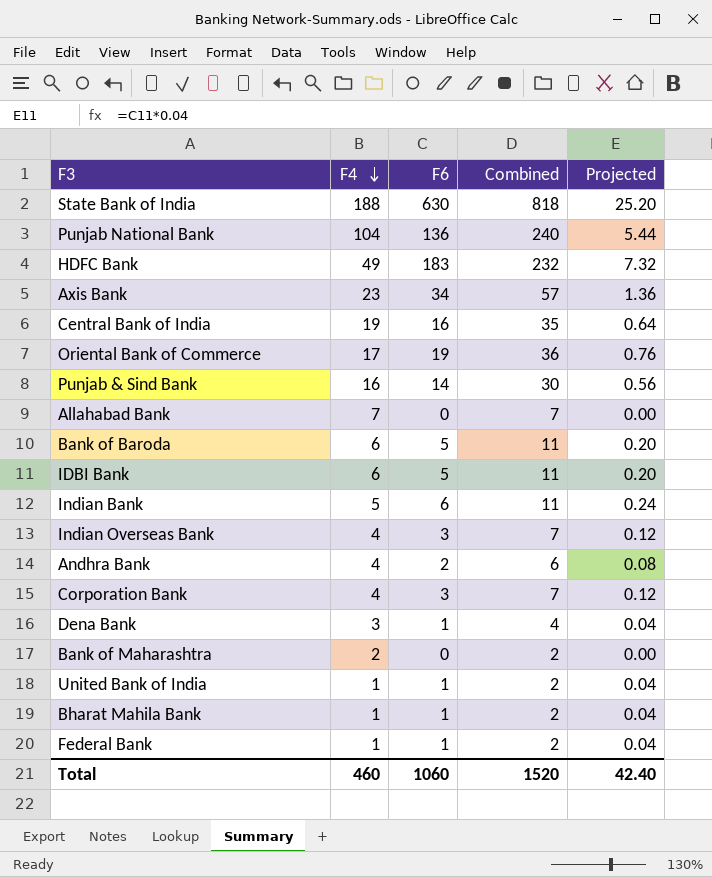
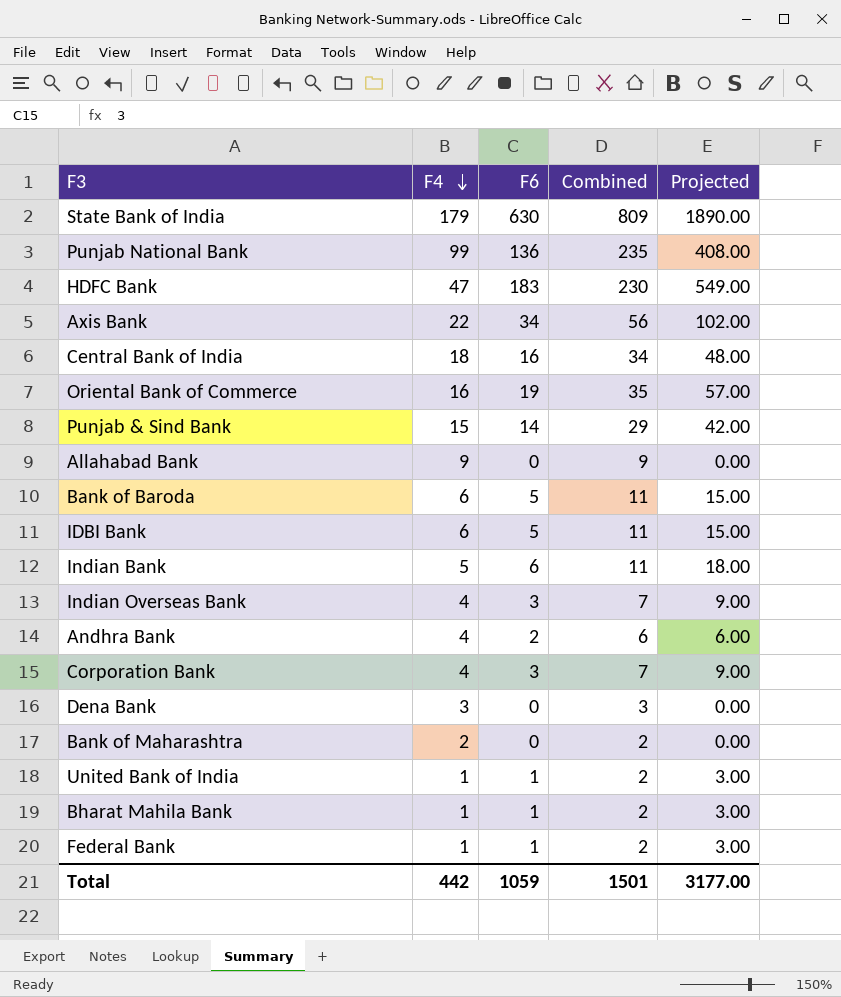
column Projected | formula: [F6] * 0.04 -> [F6] * 3
State Bank of India | F4: 188 -> 179
State Bank of India | Combined: 818 -> 809
Punjab National Bank | F4: 104 -> 99
Punjab National Bank | Combined: 240 -> 235
HDFC Bank | F4: 49 -> 47
HDFC Bank | Combined: 232 -> 230
Axis Bank | F4: 23 -> 22
Axis Bank | Combined: 57 -> 56
Central Bank of India | F4: 19 -> 18
Central Bank of India | Combined: 35 -> 34
Oriental Bank of Commerce | F4: 17 -> 16
Oriental Bank of Commerce | Combined: 36 -> 35
Punjab & Sind Bank | F4: 16 -> 15
Punjab & Sind Bank | Combined: 30 -> 29
Allahabad Bank | F4: 7 -> 9
Allahabad Bank | Combined: 7 -> 9
Dena Bank | F6: 1 -> 0
Dena Bank | Combined: 4 -> 3
Total | F4: 460 -> 442
Total | F6: 1060 -> 1059
Total | Combined: 1520 -> 1501
Total | Projected: 42.40 -> 3177.00

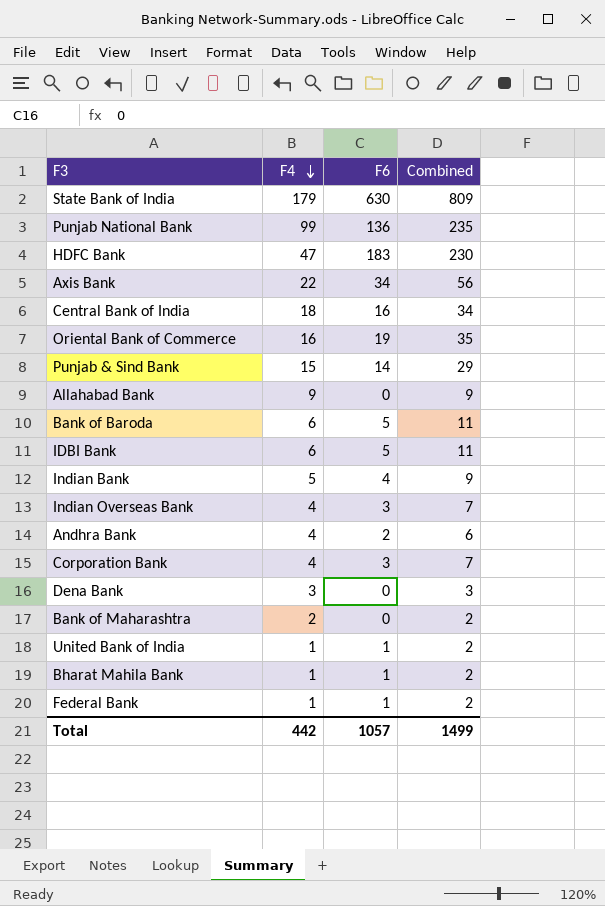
column Projected | formula: [F6] * 3 -> none
Indian Bank | F6: 6 -> 4
Indian Bank | Combined: 11 -> 9
Total | F6: 1059 -> 1057
Total | Combined: 1501 -> 1499

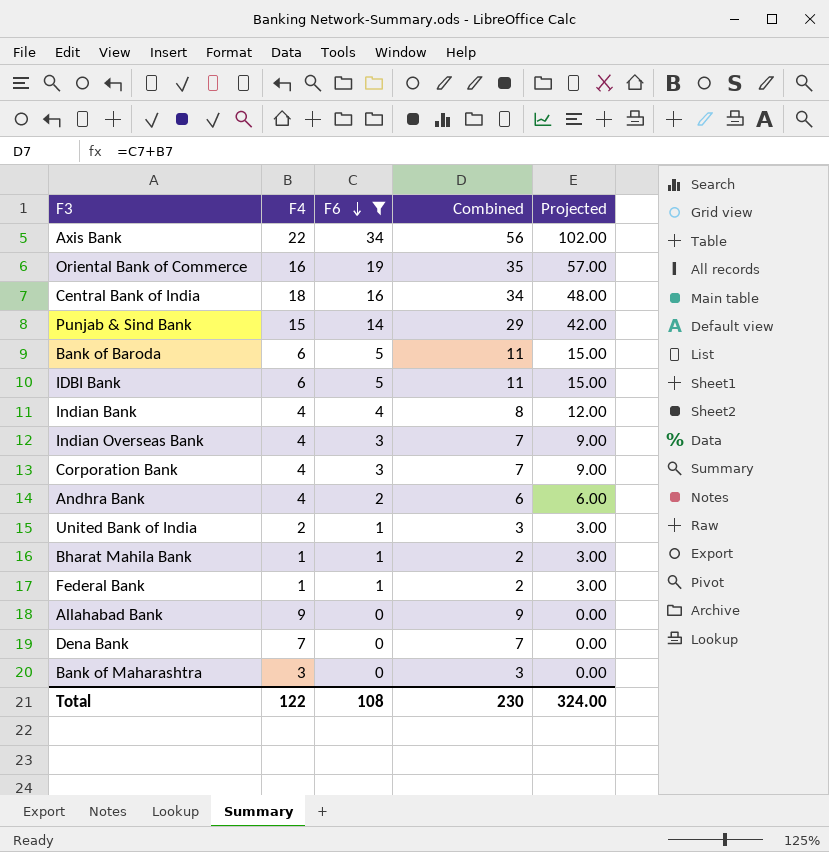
filter: none -> F6 <= 34
row order: F4 descending -> F6 descending
column Projected | formula: none -> [F6] * 3
Indian Bank | F4: 5 -> 4
Indian Bank | Combined: 9 -> 8
United Bank of India | F4: 1 -> 2
United Bank of India | Combined: 2 -> 3
Dena Bank | F4: 3 -> 7
Dena Bank | Combined: 3 -> 7
Bank of Maharashtra | F4: 2 -> 3
Bank of Maharashtra | Combined: 2 -> 3
Total | F4: 442 -> 122
Total | F6: 1057 -> 108
Total | Combined: 1499 -> 230

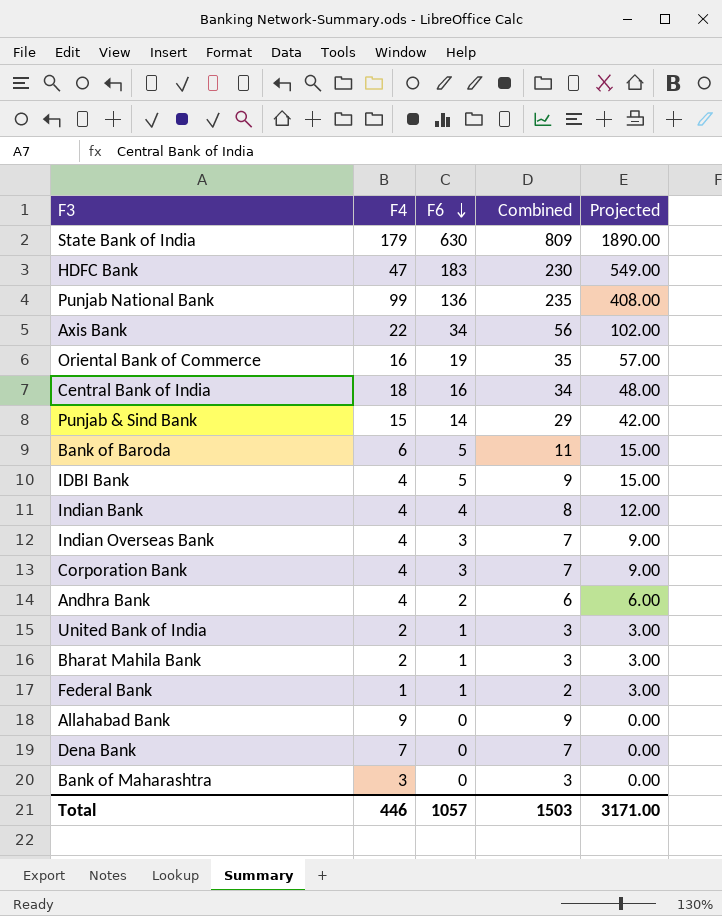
filter: F6 <= 34 -> none
IDBI Bank | F4: 6 -> 4
IDBI Bank | Combined: 11 -> 9
Bharat Mahila Bank | F4: 1 -> 2
Bharat Mahila Bank | Combined: 2 -> 3
Total | F4: 122 -> 446
Total | F6: 108 -> 1057
Total | Combined: 230 -> 1503
Total | Projected: 324.00 -> 3171.00

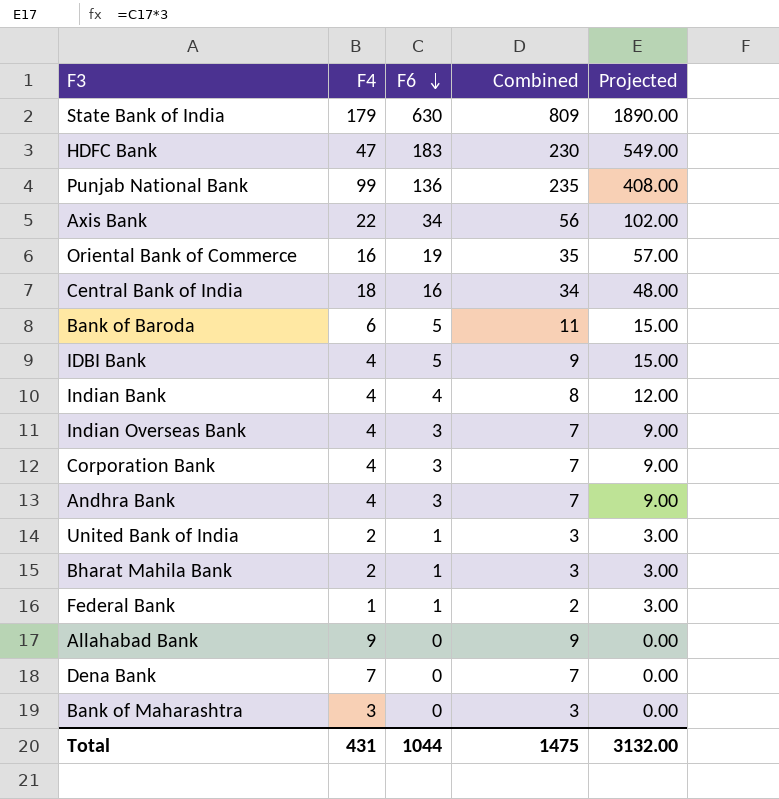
row Punjab & Sind Bank: 15 | 14 | 29 | 42.00 -> none
Andhra Bank | F6: 2 -> 3
Andhra Bank | Combined: 6 -> 7
Andhra Bank | Projected: 6.00 -> 9.00
Total | F4: 446 -> 431
Total | F6: 1057 -> 1044
Total | Combined: 1503 -> 1475
Total | Projected: 3171.00 -> 3132.00

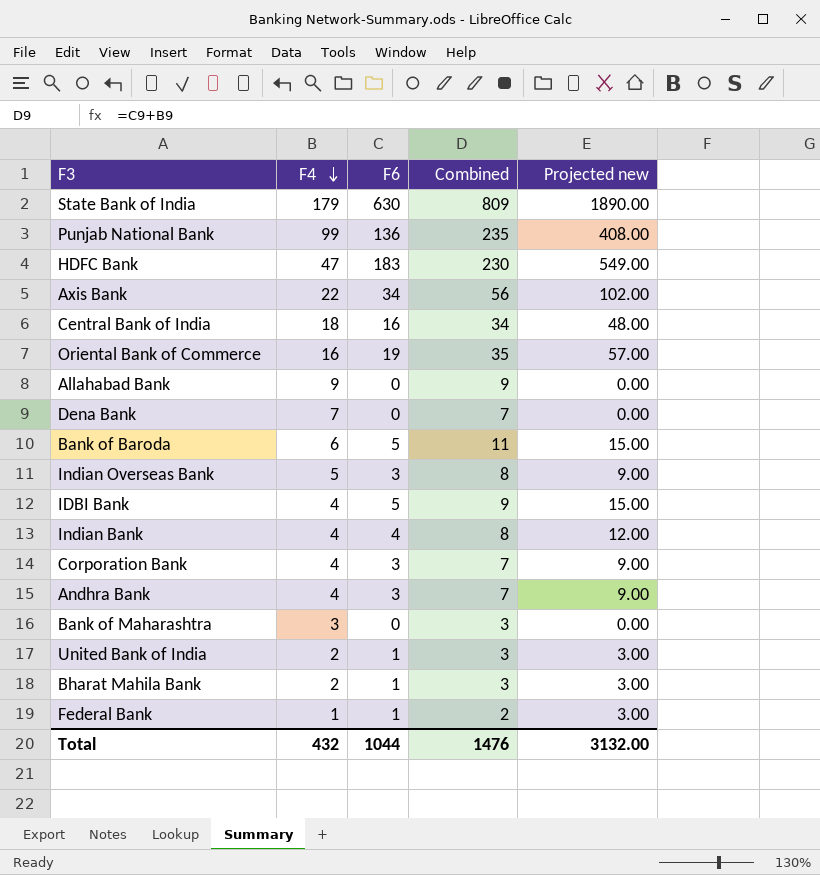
row order: F6 descending -> F4 descending
column name: Projected -> Projected new
Indian Overseas Bank | F4: 4 -> 5
Indian Overseas Bank | Combined: 7 -> 8
Total | F4: 431 -> 432
Total | Combined: 1475 -> 1476

